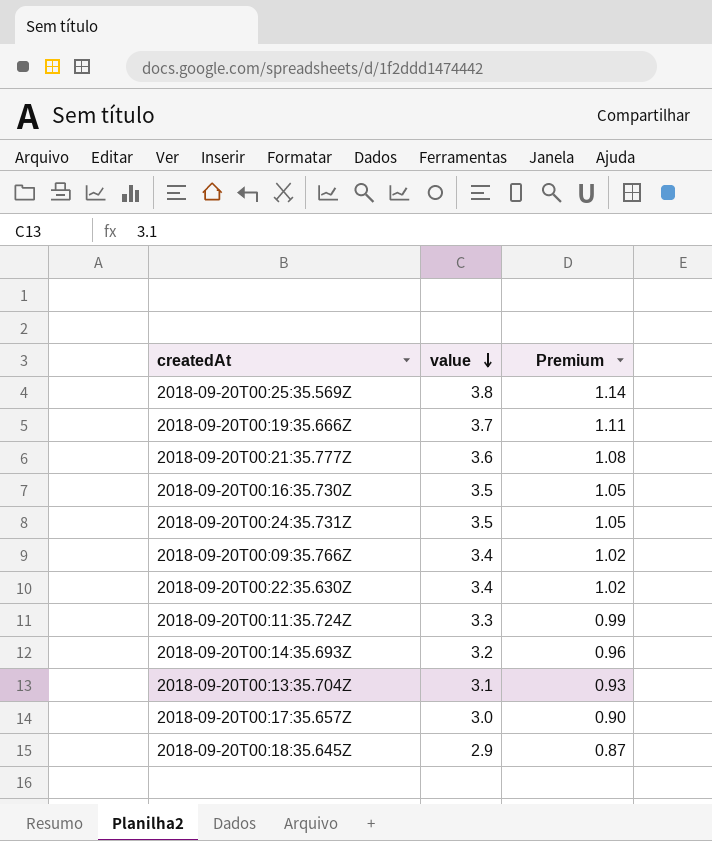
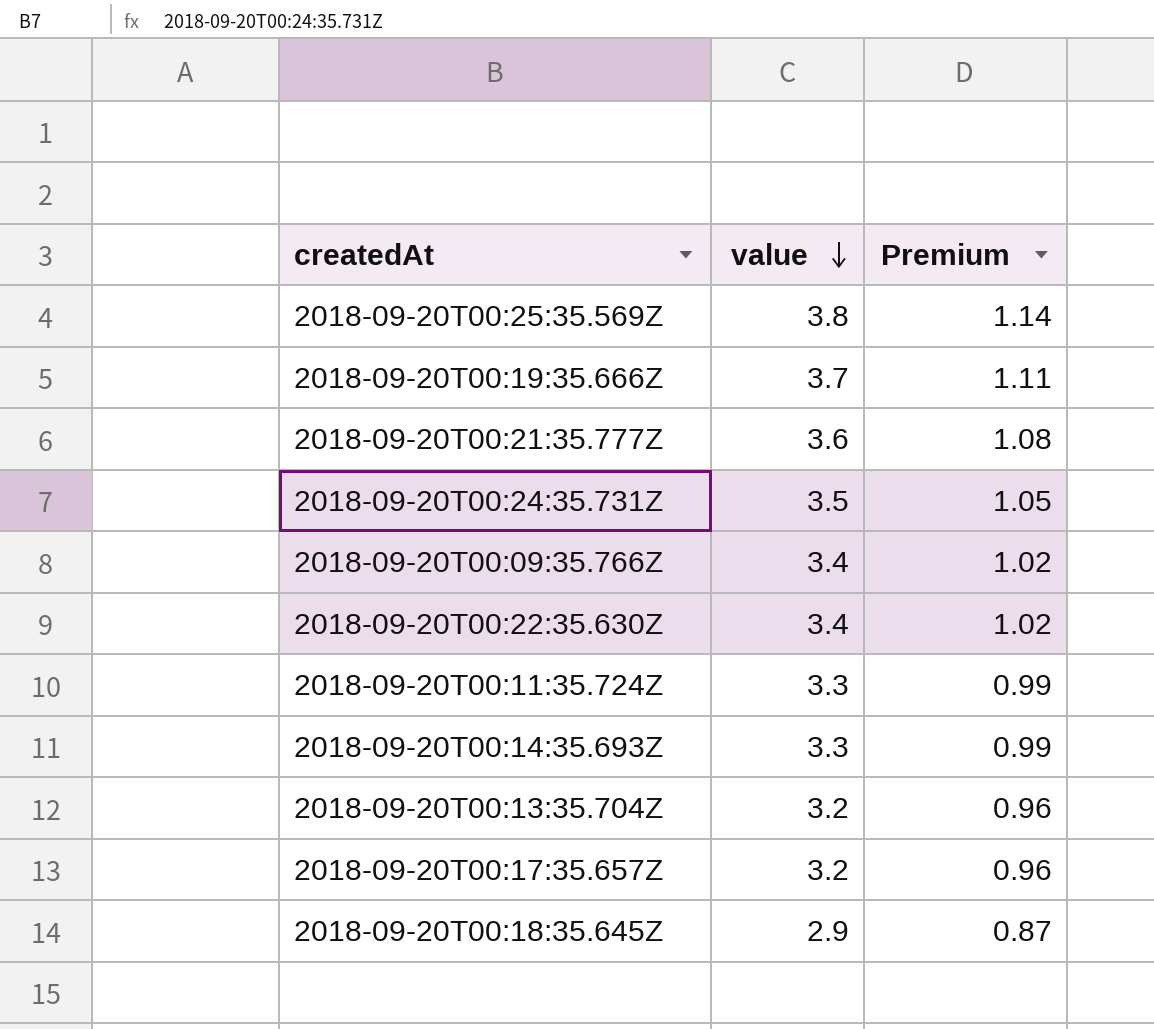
row 2018-09-20T00:16:35.730Z: 3.5 | 1.05 -> none
2018-09-20T00:14:35.693Z | value: 3.2 -> 3.3
2018-09-20T00:14:35.693Z | Premium: 0.96 -> 0.99
2018-09-20T00:13:35.704Z | value: 3.1 -> 3.2
2018-09-20T00:13:35.704Z | Premium: 0.93 -> 0.96
2018-09-20T00:17:35.657Z | value: 3.0 -> 3.2
2018-09-20T00:17:35.657Z | Premium: 0.90 -> 0.96

